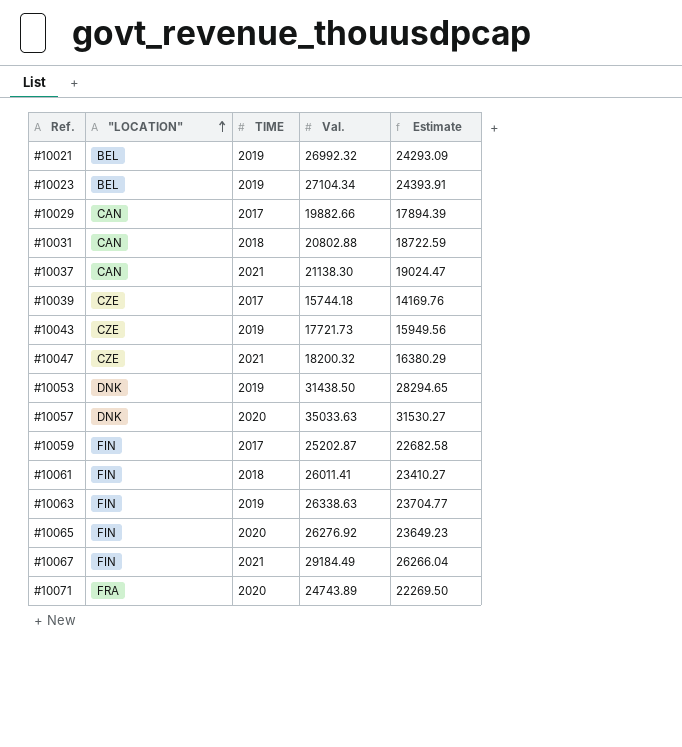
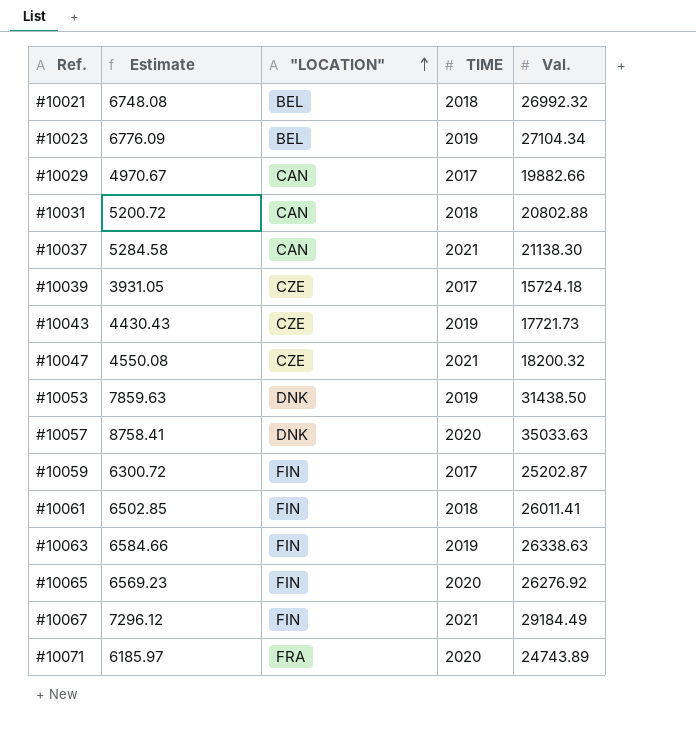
column Estimate | formula: [Val.] * 0.9 -> [Val.] * 0.25
column Estimate | position: 5 -> 2
#10021 | TIME: 2019 -> 2018
#10039 | Val.: 15744.18 -> 15724.18

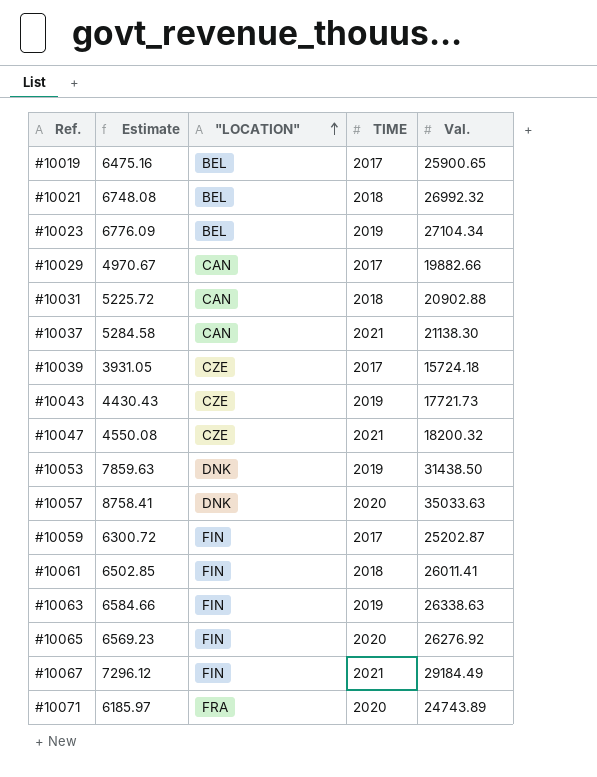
row #10019: none -> 6475.16 | BEL | 2017 | 25900.65
#10031 | Estimate: 5200.72 -> 5225.72
#10031 | Val.: 20802.88 -> 20902.88

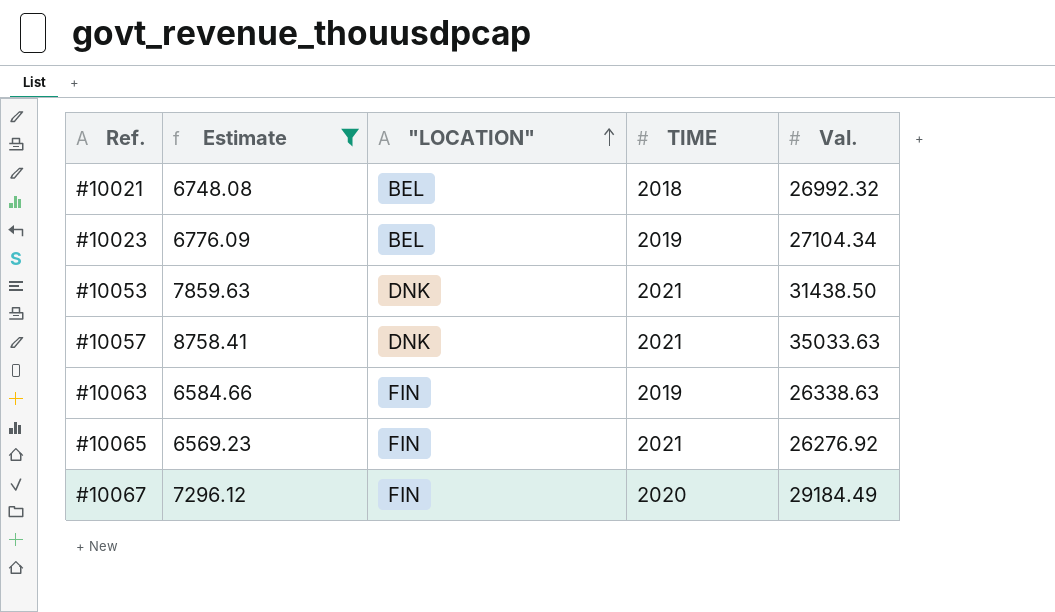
filter: none -> Estimate >= 6569.23
#10053 | TIME: 2019 -> 2021
#10057 | TIME: 2020 -> 2021
#10065 | TIME: 2020 -> 2021
#10067 | TIME: 2021 -> 2020

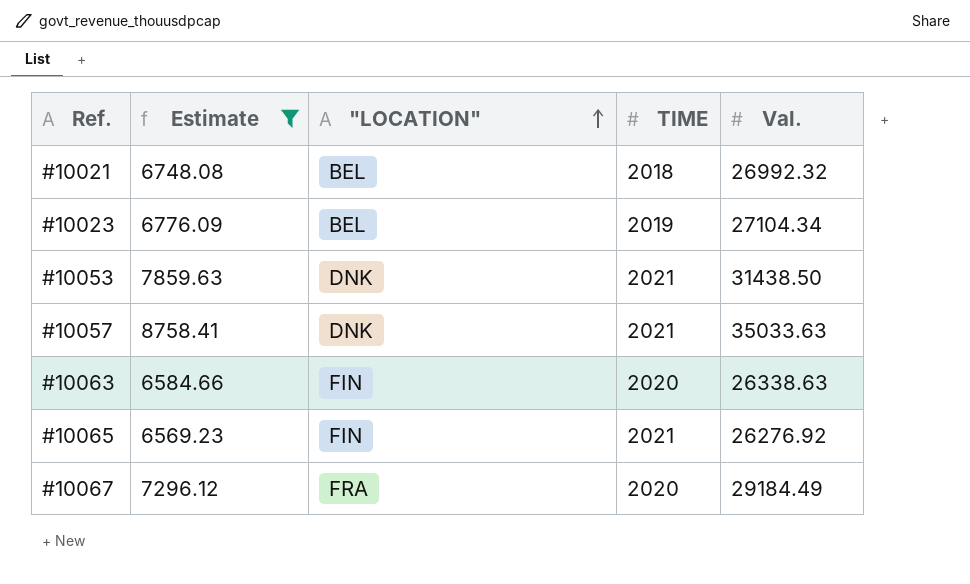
#10063 | TIME: 2019 -> 2020
#10067 | "LOCATION": FIN -> FRA

